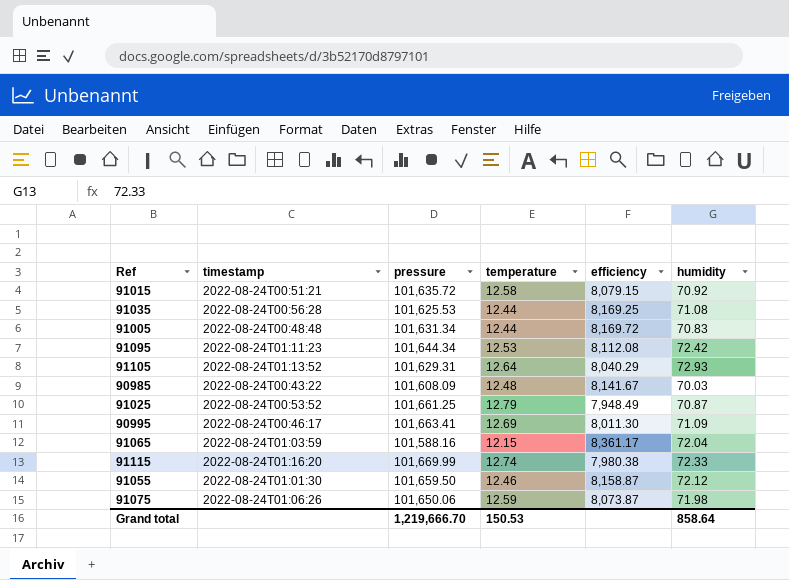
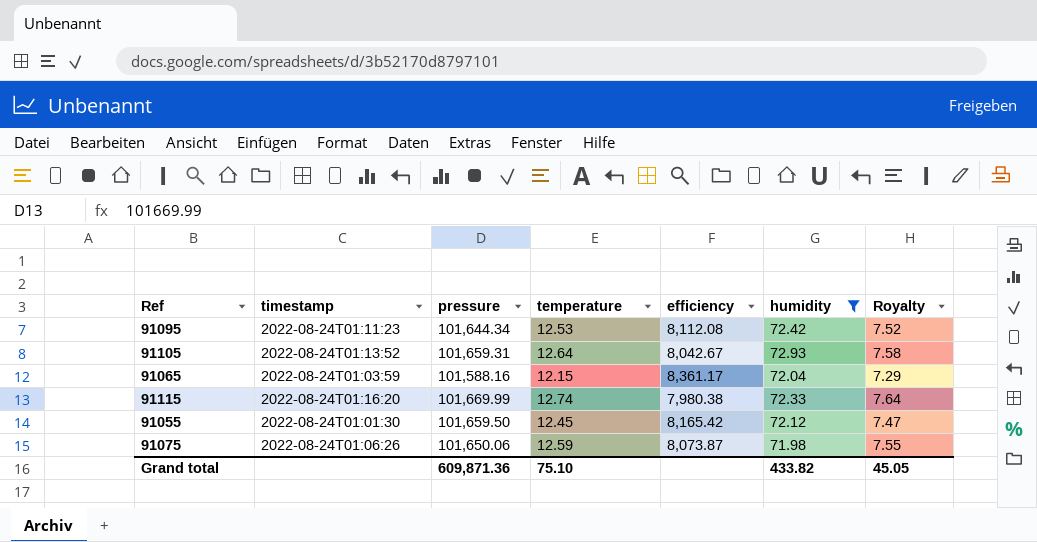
filter: none -> humidity >= 71.98
column Royalty | formula: none -> [temperature] * 0.6
91105 | pressure: 101,629.31 -> 101,659.31
91105 | efficiency: 8,040.29 -> 8,042.67
91055 | temperature: 12.46 -> 12.45
91055 | efficiency: 8,158.87 -> 8,165.42
Grand total | pressure: 1,219,666.70 -> 609,871.36
Grand total | temperature: 150.53 -> 75.10
Grand total | humidity: 858.64 -> 433.82

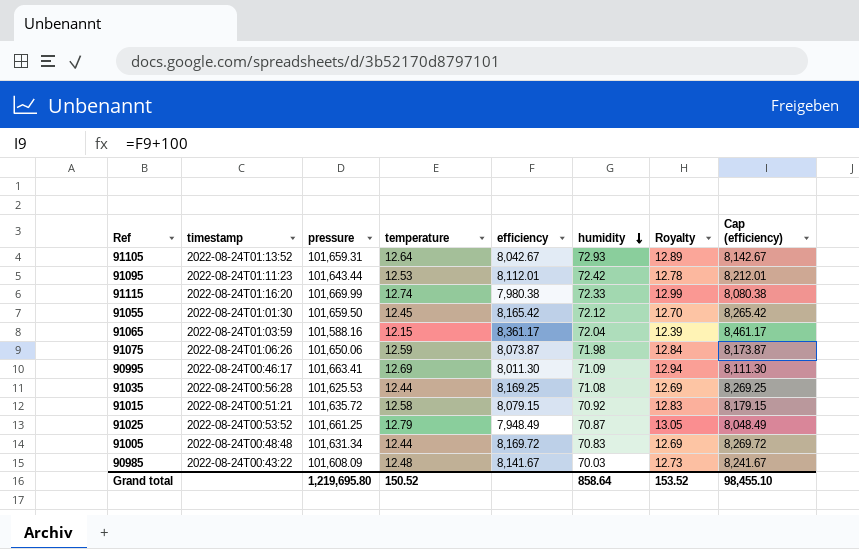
filter: humidity >= 71.98 -> none
row order: none -> humidity descending
column Royalty | formula: [temperature] * 0.6 -> [temperature] * 1.02
column Cap (efficiency) | formula: none -> [efficiency] + 100
91095 | pressure: 101,644.34 -> 101,643.44
91095 | efficiency: 8,112.08 -> 8,112.01
Grand total | pressure: 609,871.36 -> 1,219,695.80
Grand total | temperature: 75.10 -> 150.52
Grand total | humidity: 433.82 -> 858.64
Grand total | Royalty: 45.05 -> 153.52

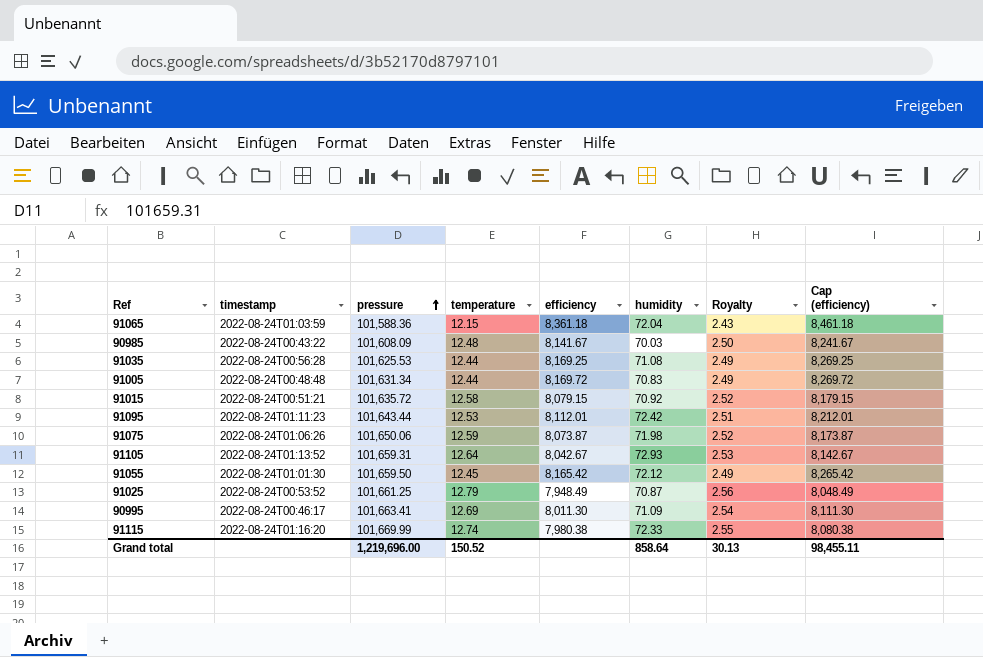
row order: humidity descending -> pressure ascending
column Royalty | formula: [temperature] * 1.02 -> [temperature] * 0.2
91065 | pressure: 101,588.16 -> 101,588.36
91065 | efficiency: 8,361.17 -> 8,361.18
91065 | Cap (efficiency): 8,461.17 -> 8,461.18
Grand total | pressure: 1,219,695.80 -> 1,219,696.00
Grand total | Royalty: 153.52 -> 30.13
Grand total | Cap (efficiency): 98,455.10 -> 98,455.11

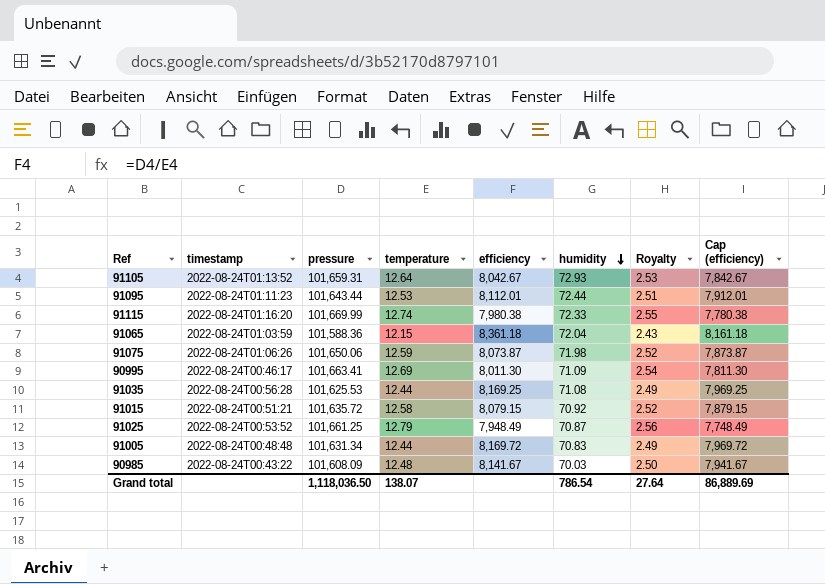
row order: pressure ascending -> humidity descending
column Cap (efficiency) | formula: [efficiency] + 100 -> [efficiency] - 200
row 91055: 2022-08-24T01:01:30 | 101,659.50 | 12.45 | 8,165.42 | 72.12 | 2.49 | 8,265.42 -> none
91095 | humidity: 72.42 -> 72.44
Grand total | pressure: 1,219,696.00 -> 1,118,036.50
Grand total | temperature: 150.52 -> 138.07
Grand total | humidity: 858.64 -> 786.54
Grand total | Royalty: 30.13 -> 27.64
Grand total | Cap (efficiency): 98,455.11 -> 86,889.69

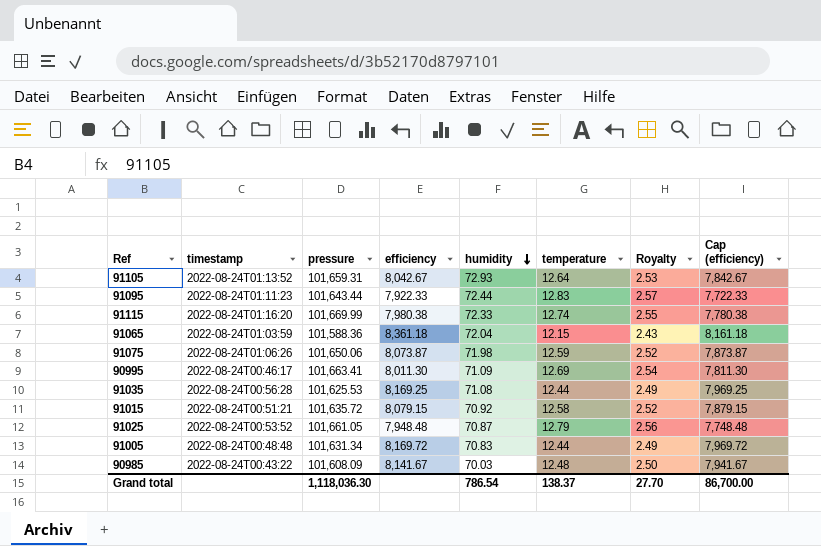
column temperature | position: 4 -> 6
91095 | efficiency: 8,112.01 -> 7,922.33
91095 | temperature: 12.53 -> 12.83
91095 | Royalty: 2.51 -> 2.57
91095 | Cap (efficiency): 7,912.01 -> 7,722.33
91025 | pressure: 101,661.25 -> 101,661.05
91025 | efficiency: 7,948.49 -> 7,948.48
91025 | Cap (efficiency): 7,748.49 -> 7,748.48
Grand total | pressure: 1,118,036.50 -> 1,118,036.30
Grand total | temperature: 138.07 -> 138.37
Grand total | Royalty: 27.64 -> 27.70
Grand total | Cap (efficiency): 86,889.69 -> 86,700.00

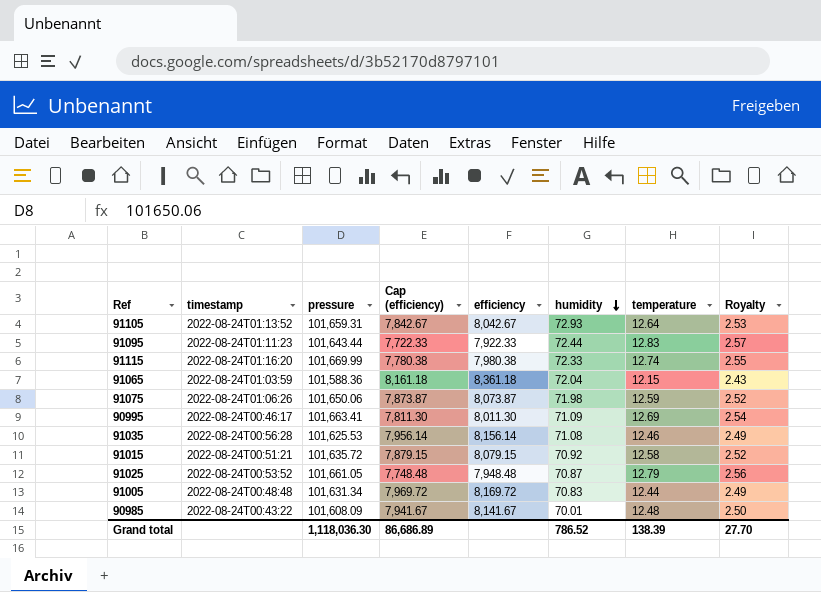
column Cap (efficiency) | position: 8 -> 4
91035 | Cap (efficiency): 7,969.25 -> 7,956.14
91035 | efficiency: 8,169.25 -> 8,156.14
91035 | temperature: 12.44 -> 12.46
90985 | humidity: 70.03 -> 70.01
Grand total | Cap (efficiency): 86,700.00 -> 86,686.89
Grand total | humidity: 786.54 -> 786.52
Grand total | temperature: 138.37 -> 138.39

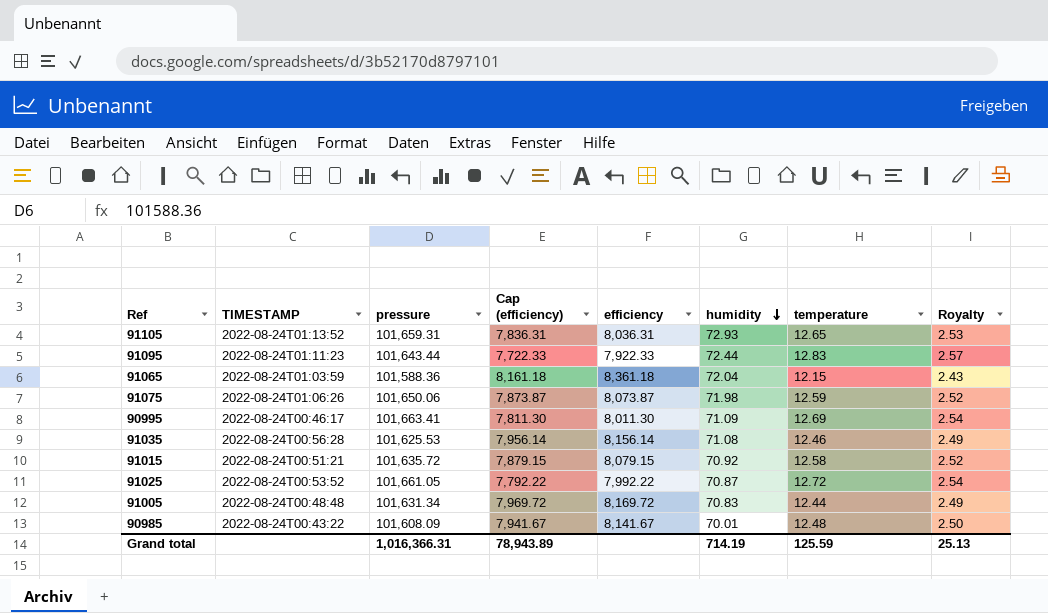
column name: timestamp -> TIMESTAMP
row 91115: 2022-08-24T01:16:20 | 101,669.99 | 7,780.38 | 7,980.38 | 72.33 | 12.74 | 2.55 -> none
91105 | Cap (efficiency): 7,842.67 -> 7,836.31
91105 | efficiency: 8,042.67 -> 8,036.31
91105 | temperature: 12.64 -> 12.65
91025 | Cap (efficiency): 7,748.48 -> 7,792.22
91025 | efficiency: 7,948.48 -> 7,992.22
91025 | temperature: 12.79 -> 12.72
91025 | Royalty: 2.56 -> 2.54
Grand total | pressure: 1,118,036.30 -> 1,016,366.31
Grand total | Cap (efficiency): 86,686.89 -> 78,943.89
Grand total | humidity: 786.52 -> 714.19
Grand total | temperature: 138.39 -> 125.59
Grand total | Royalty: 27.70 -> 25.13

